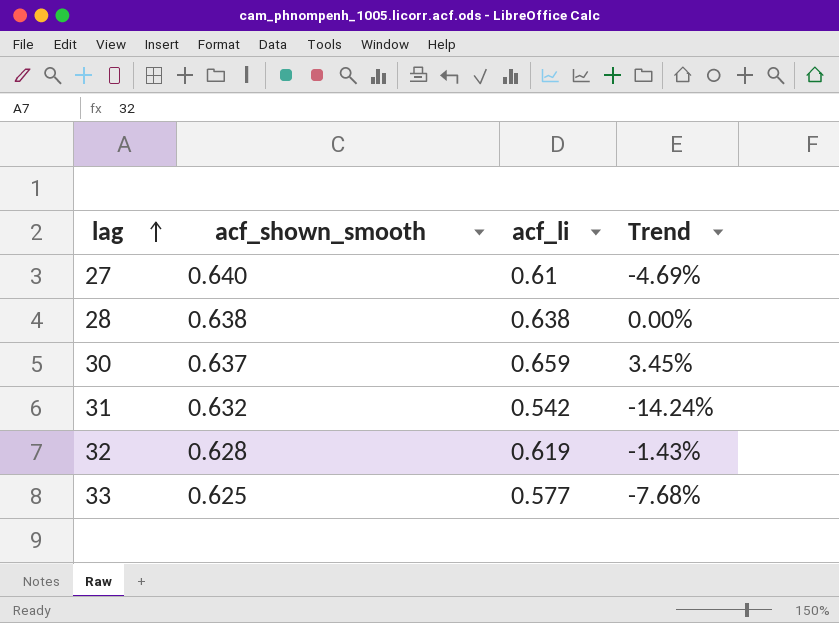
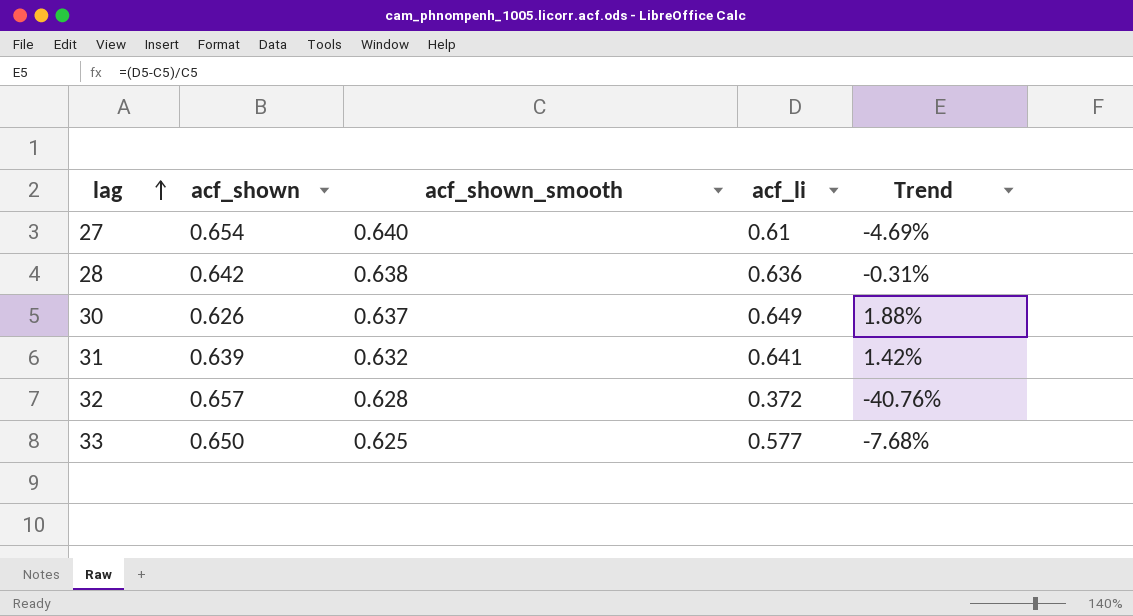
column acf_shown | position: none -> 2
28 | acf_li: 0.638 -> 0.636
28 | Trend: 0.00% -> -0.31%
30 | acf_li: 0.659 -> 0.649
30 | Trend: 3.45% -> 1.88%
31 | acf_li: 0.542 -> 0.641
31 | Trend: -14.24% -> 1.42%
32 | acf_li: 0.619 -> 0.372
32 | Trend: -1.43% -> -40.76%

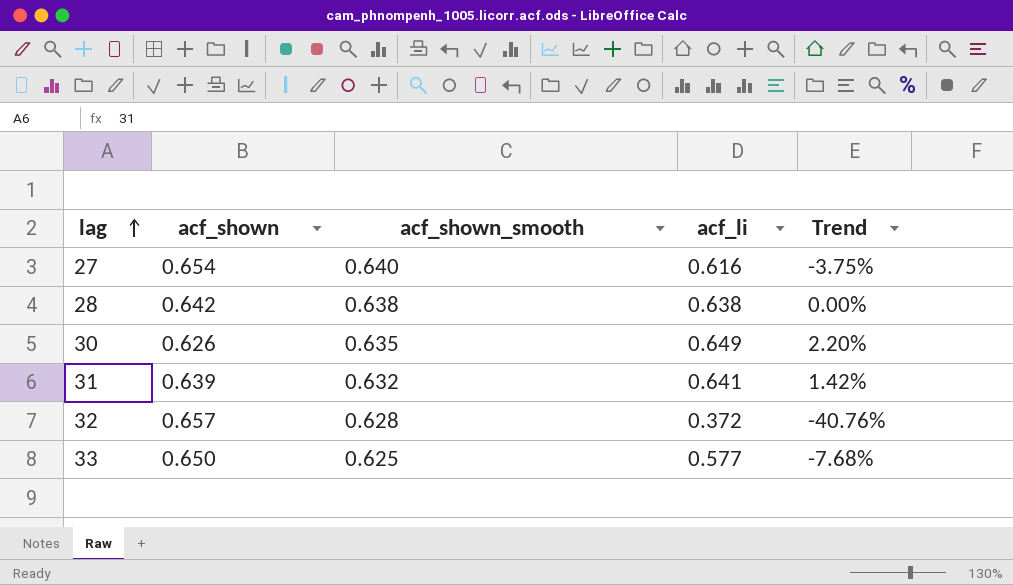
27 | acf_li: 0.61 -> 0.616
27 | Trend: -4.69% -> -3.75%
28 | acf_li: 0.636 -> 0.638
28 | Trend: -0.31% -> 0.00%
30 | acf_shown_smooth: 0.637 -> 0.635
30 | Trend: 1.88% -> 2.20%

